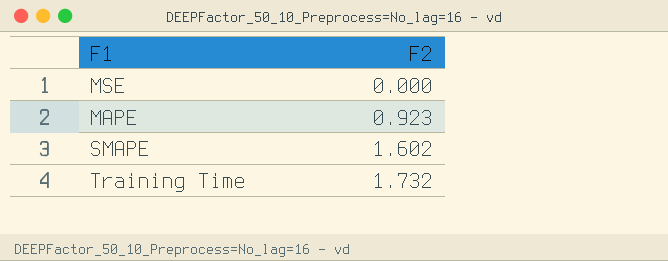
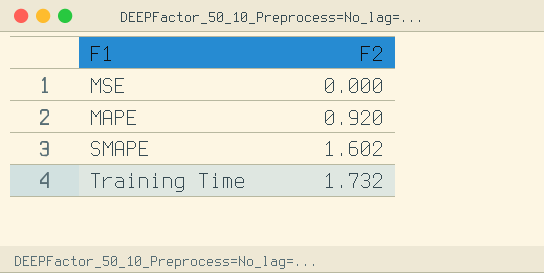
MAPE | F2: 0.923 -> 0.920

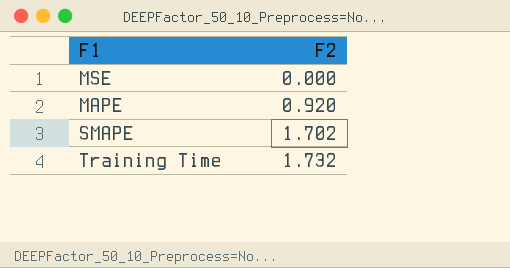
SMAPE | F2: 1.602 -> 1.702

